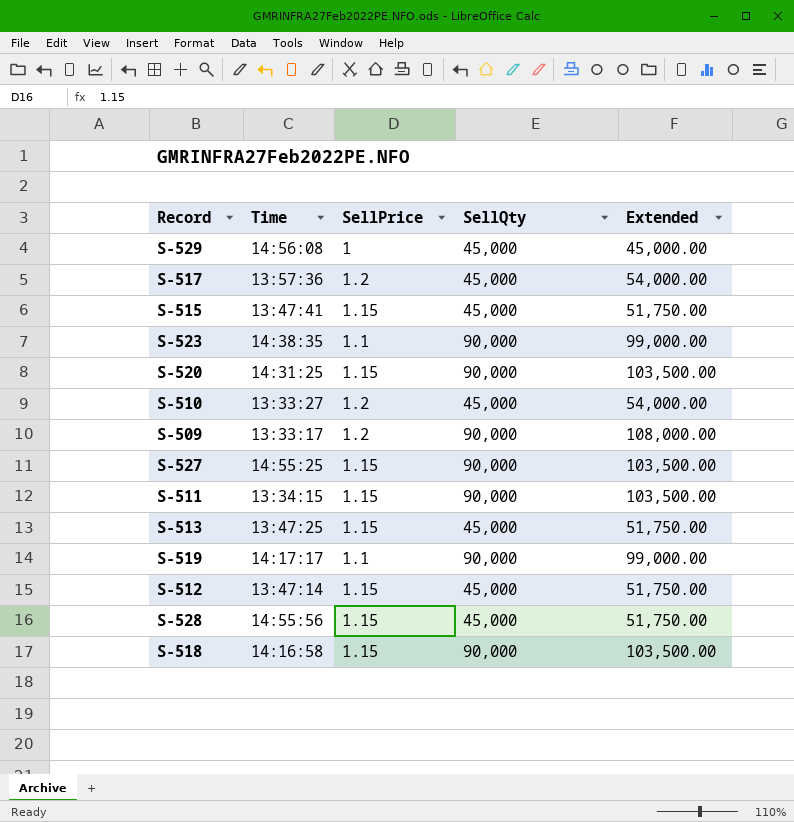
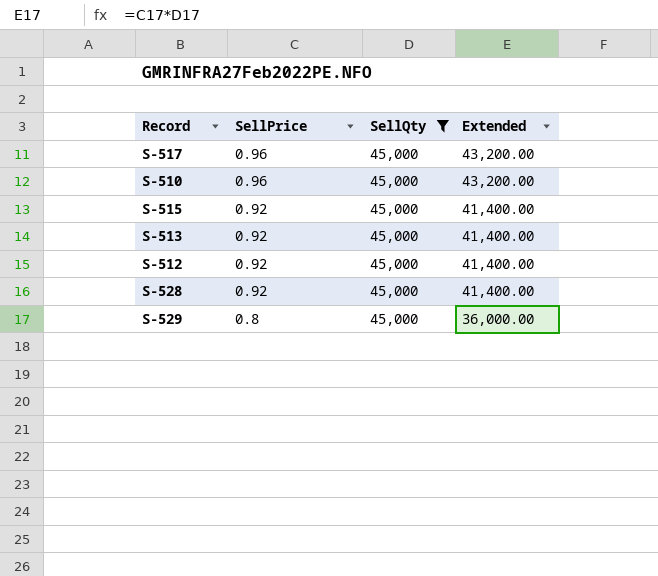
filter: none -> SellQty = 45,000
row order: none -> SellPrice descending
column Time | position: 2 -> none
S-517 | SellPrice: 1.2 -> 0.96
S-517 | Extended: 54,000.00 -> 43,200.00
S-510 | SellPrice: 1.2 -> 0.96
S-510 | Extended: 54,000.00 -> 43,200.00
S-515 | SellPrice: 1.15 -> 0.92
S-515 | Extended: 51,750.00 -> 41,400.00
S-513 | SellPrice: 1.15 -> 0.92
S-513 | Extended: 51,750.00 -> 41,400.00
S-512 | SellPrice: 1.15 -> 0.92
S-512 | Extended: 51,750.00 -> 41,400.00
S-528 | SellPrice: 1.15 -> 0.92
S-528 | Extended: 51,750.00 -> 41,400.00
S-529 | SellPrice: 1 -> 0.8
S-529 | Extended: 45,000.00 -> 36,000.00

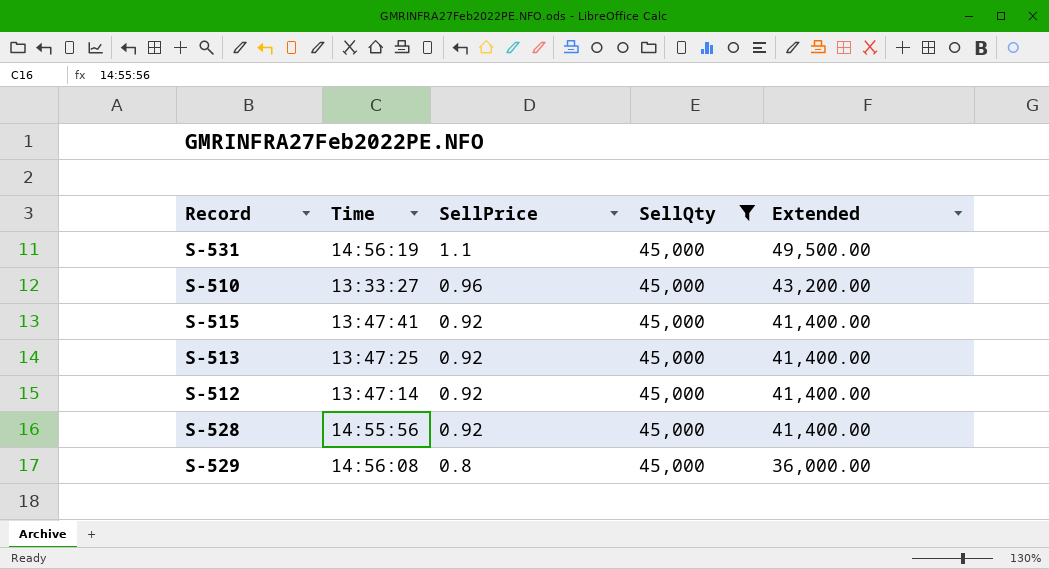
column Time | position: none -> 2
row S-517: 0.96 | 45,000 | 43,200.00 -> none
row S-531: none -> 14:56:19 | 1.1 | 45,000 | 49,500.00

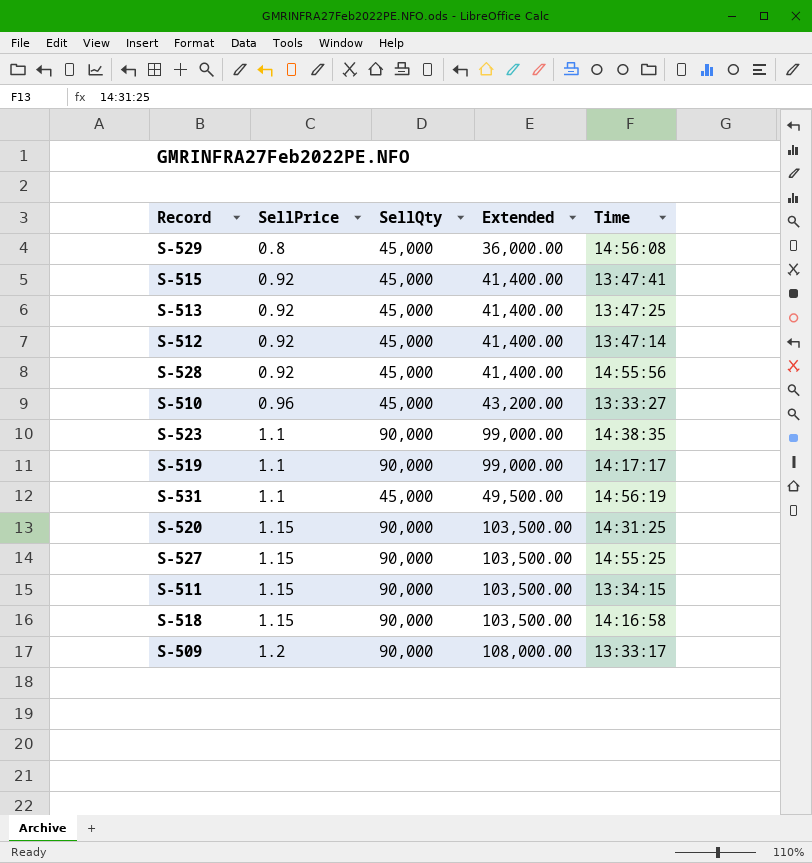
filter: SellQty = 45,000 -> none
row order: SellPrice descending -> SellPrice ascending
column Time | position: 2 -> 5

